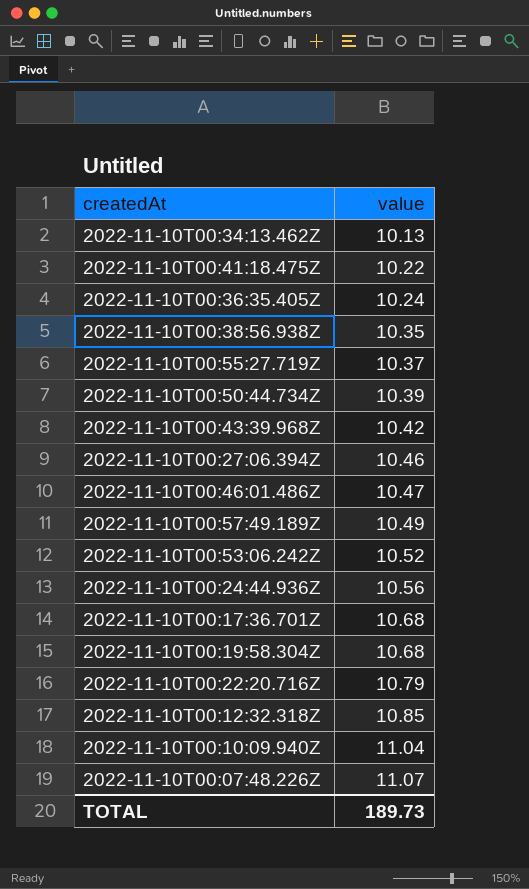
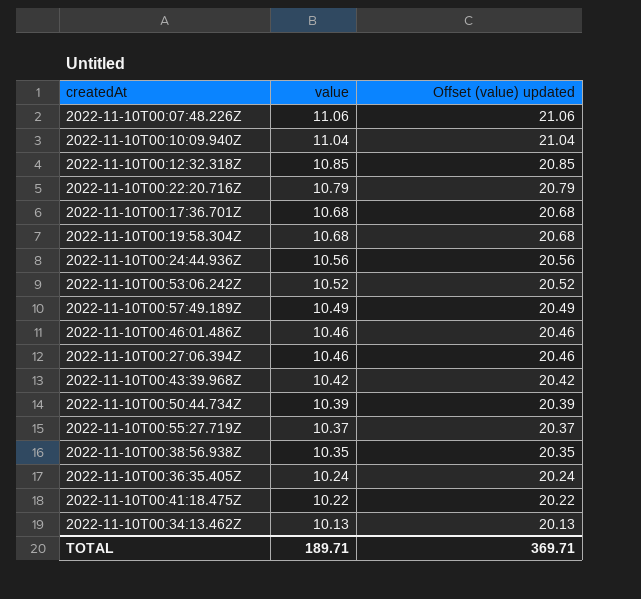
row order: value ascending -> value descending
column Offset (value) updated | formula: none -> [value] + 10
2022-11-10T00:07:48.226Z | value: 11.07 -> 11.06
2022-11-10T00:46:01.486Z | value: 10.47 -> 10.46
TOTAL | value: 189.73 -> 189.71

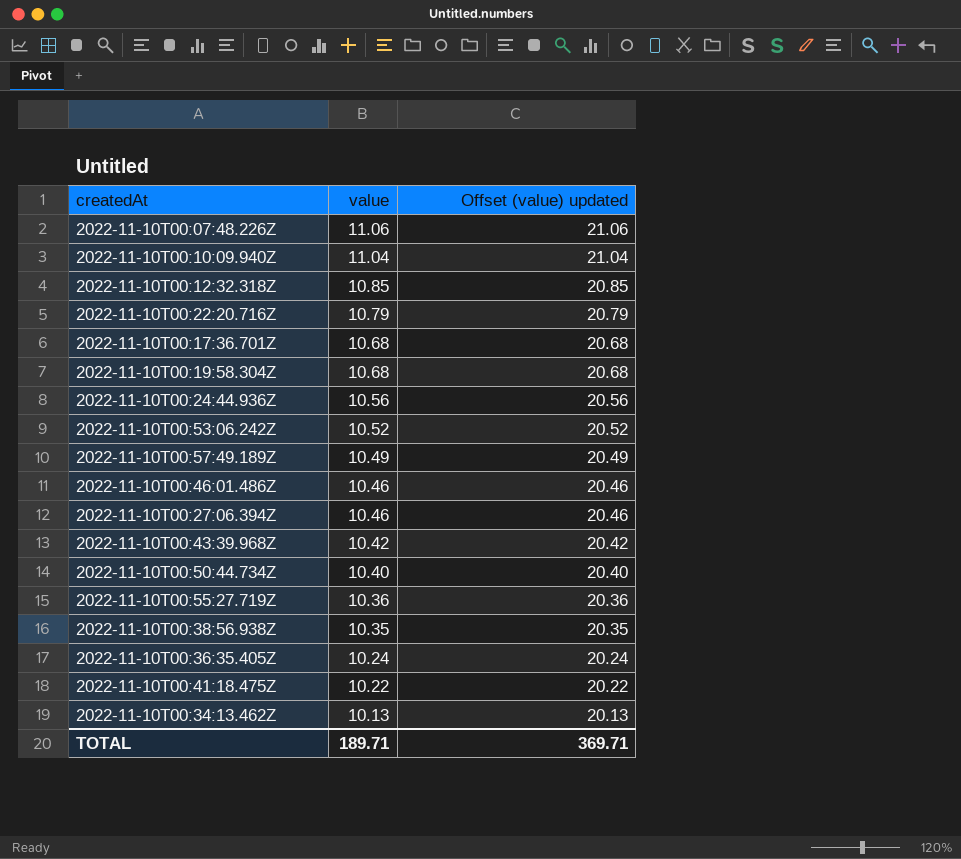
2022-11-10T00:50:44.734Z | value: 10.39 -> 10.40
2022-11-10T00:50:44.734Z | Offset (value) updated: 20.39 -> 20.40
2022-11-10T00:55:27.719Z | value: 10.37 -> 10.36
2022-11-10T00:55:27.719Z | Offset (value) updated: 20.37 -> 20.36

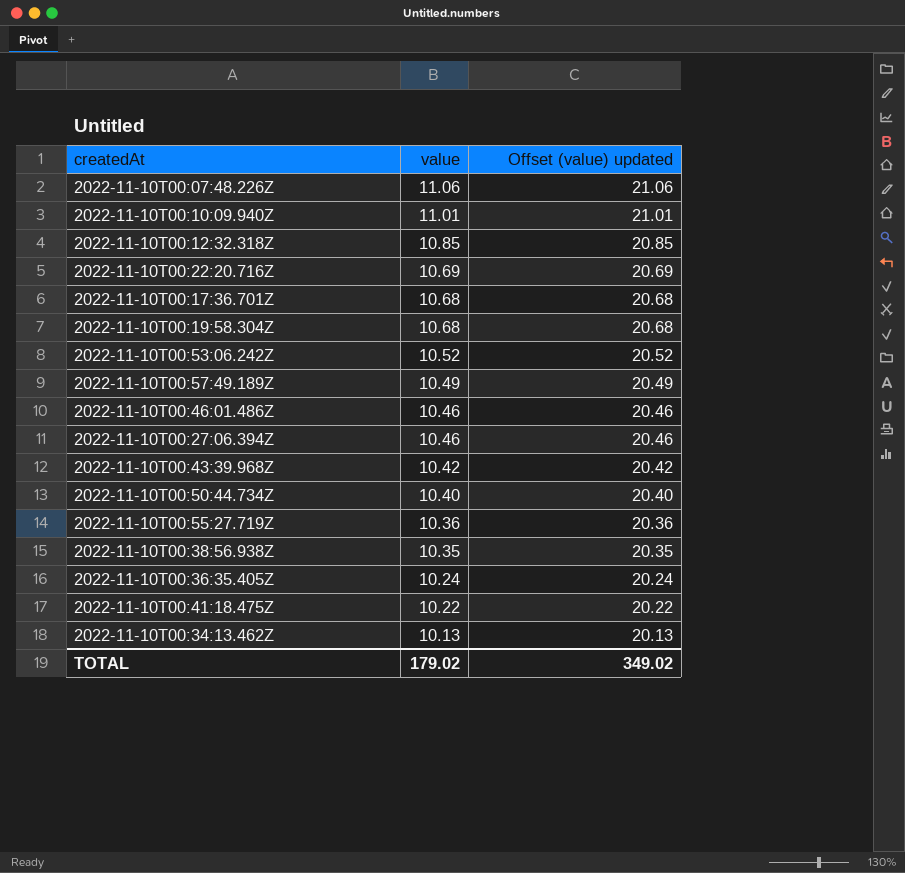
row 2022-11-10T00:24:44.936Z: 10.56 | 20.56 -> none
2022-11-10T00:10:09.940Z | value: 11.04 -> 11.01
2022-11-10T00:10:09.940Z | Offset (value) updated: 21.04 -> 21.01
2022-11-10T00:22:20.716Z | value: 10.79 -> 10.69
2022-11-10T00:22:20.716Z | Offset (value) updated: 20.79 -> 20.69
TOTAL | value: 189.71 -> 179.02
TOTAL | Offset (value) updated: 369.71 -> 349.02

